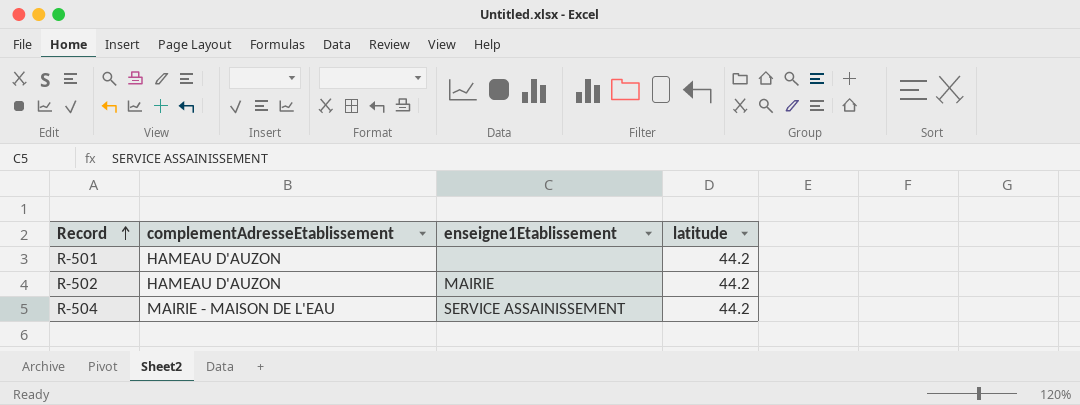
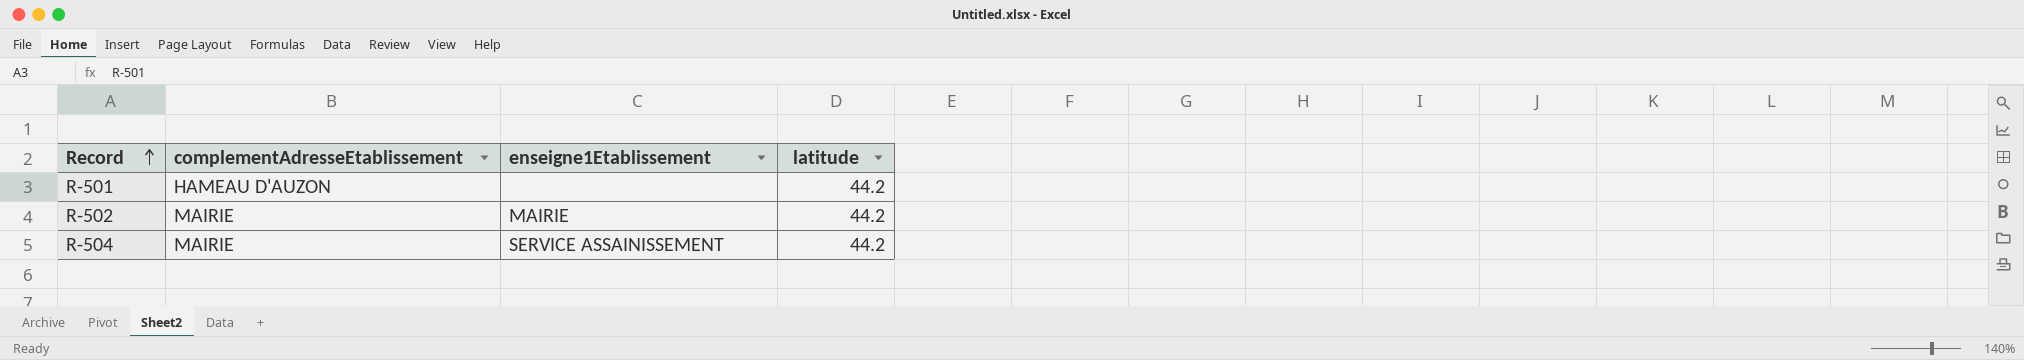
R-502 | complementAdresseEtablissement: HAMEAU D'AUZON -> MAIRIE
R-504 | complementAdresseEtablissement: MAIRIE - MAISON DE L'EAU -> MAIRIE

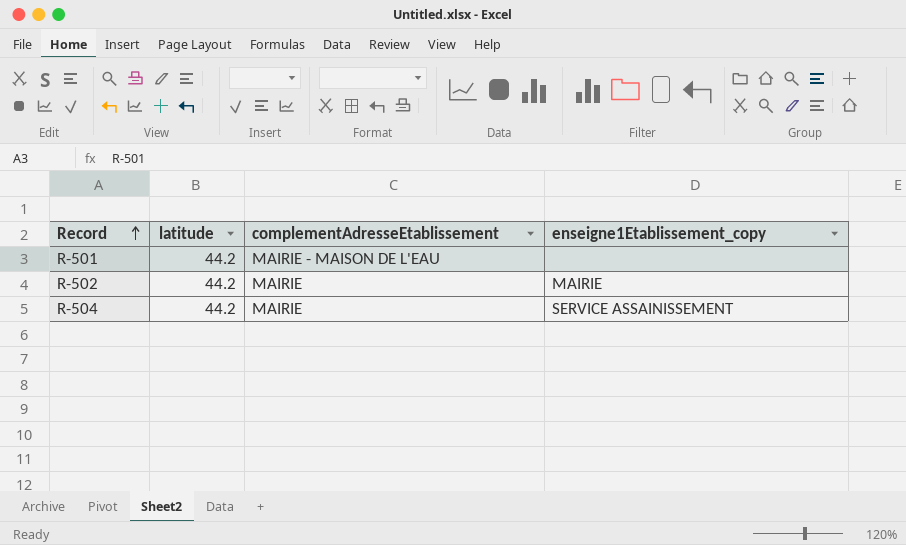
column latitude | position: 4 -> 2
column name: enseigne1Etablissement -> enseigne1Etablissement_copy
R-501 | complementAdresseEtablissement: HAMEAU D'AUZON -> MAIRIE - MAISON DE L'EAU

